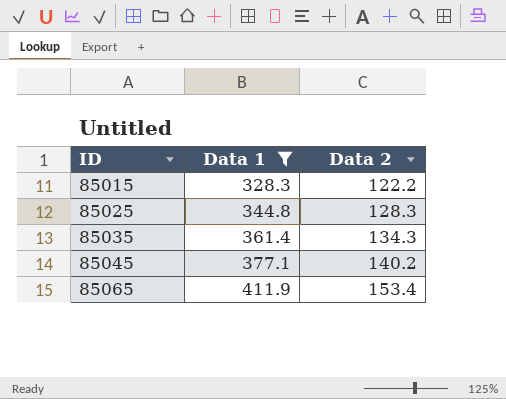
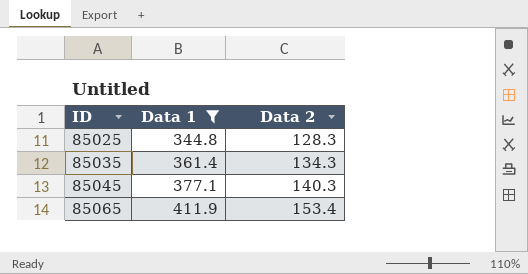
row 85015: 328.3 | 122.2 -> none
85045 | Data 2: 140.2 -> 140.3

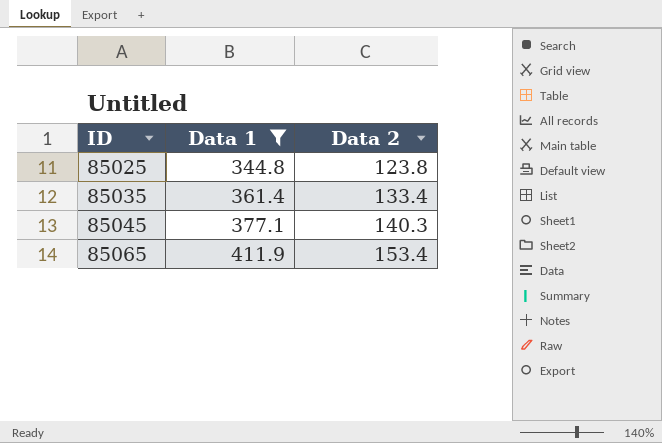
85025 | Data 2: 128.3 -> 123.8
85035 | Data 2: 134.3 -> 133.4

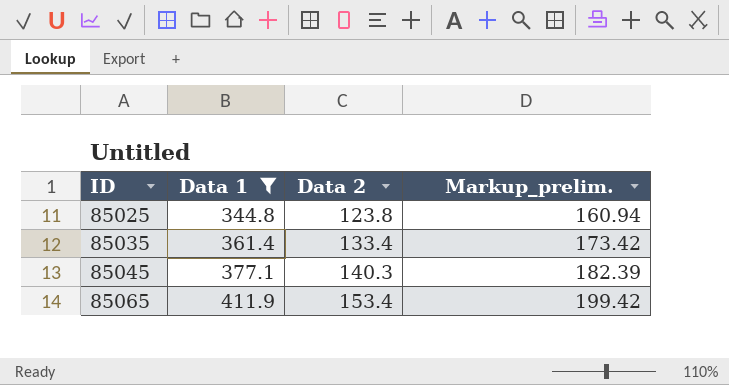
column Markup_prelim. | formula: none -> [Data 2] * 1.3

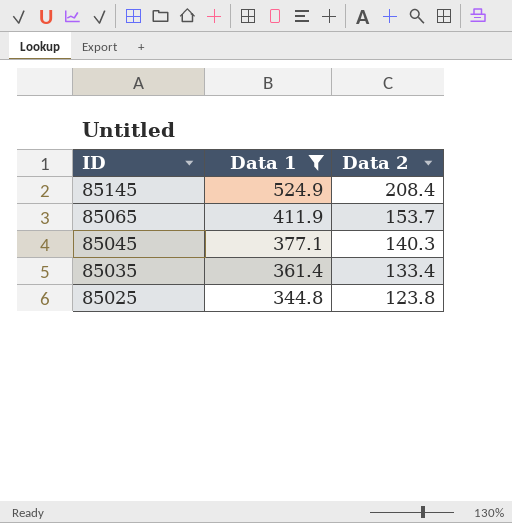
row order: ID ascending -> ID descending
column Markup_prelim. | formula: [Data 2] * 1.3 -> none
row 85145: none -> 524.9 | 208.4
85065 | Data 2: 153.4 -> 153.7

